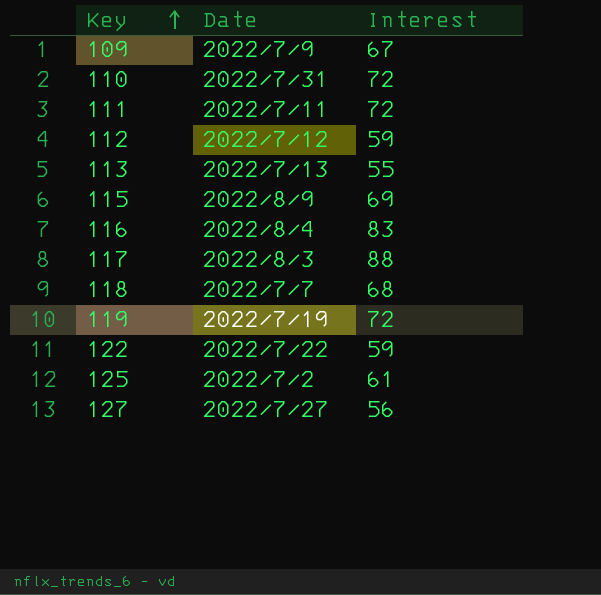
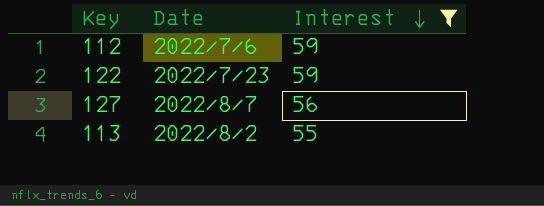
filter: none -> Interest <= 59
row order: Key ascending -> Interest descending
112 | Date: 2022/7/12 -> 2022/7/6
122 | Date: 2022/7/22 -> 2022/7/23
127 | Date: 2022/7/27 -> 2022/8/7
113 | Date: 2022/7/13 -> 2022/8/2

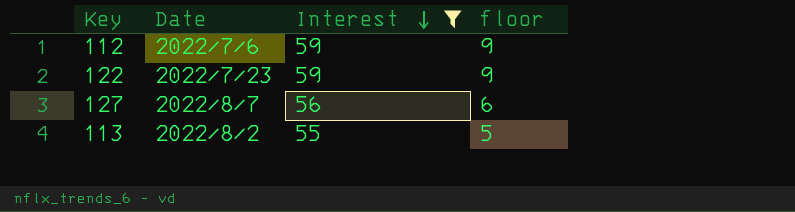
column floor | formula: none -> [Interest] - 50

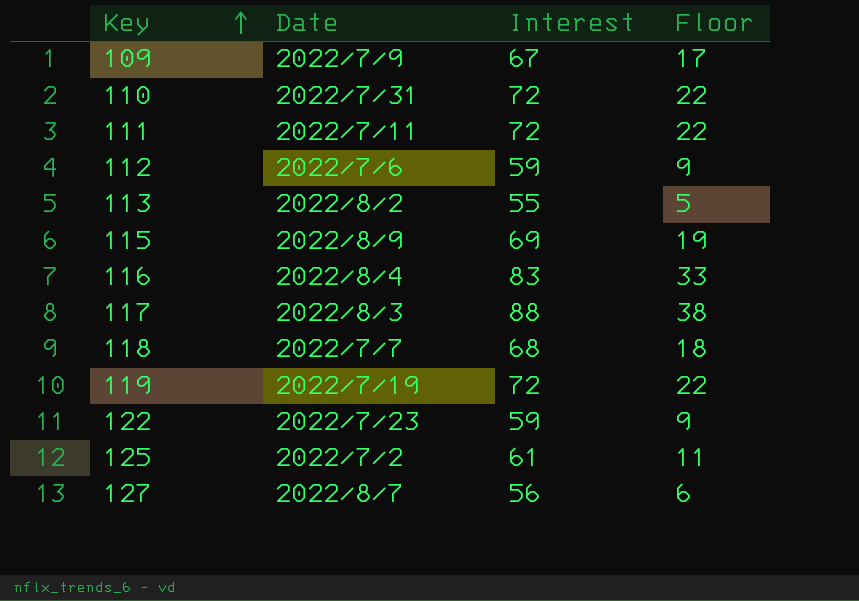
filter: Interest <= 59 -> none
row order: Interest descending -> Key ascending
column name: floor -> Floor

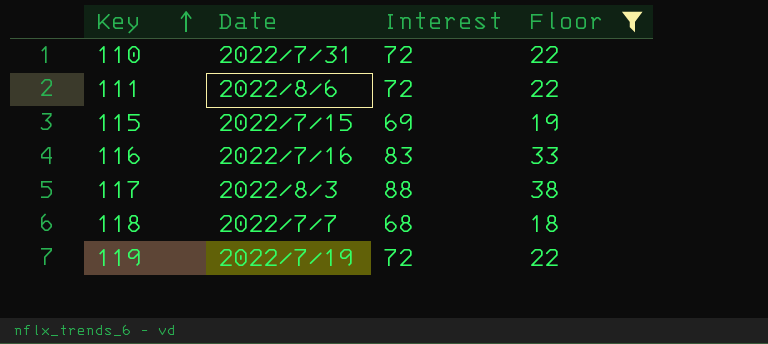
filter: none -> Floor >= 18
111 | Date: 2022/7/11 -> 2022/8/6
115 | Date: 2022/8/9 -> 2022/7/15
116 | Date: 2022/8/4 -> 2022/7/16

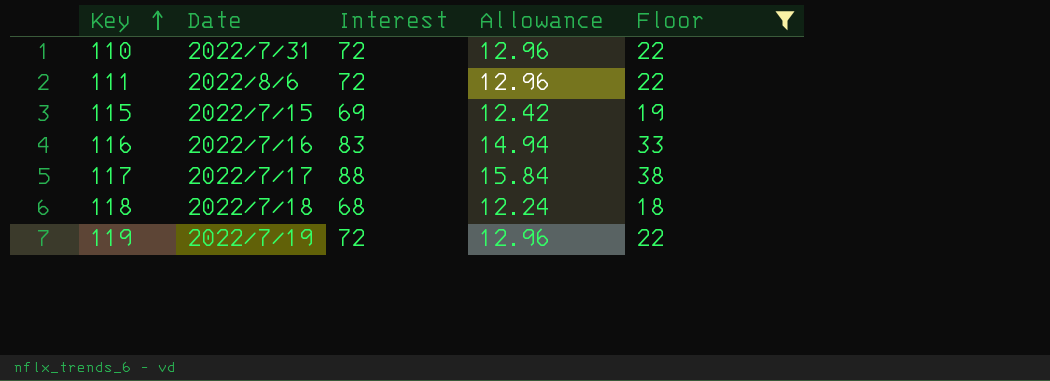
column Allowance | formula: none -> [Interest] * 0.18
117 | Date: 2022/8/3 -> 2022/7/17
118 | Date: 2022/7/7 -> 2022/7/18

